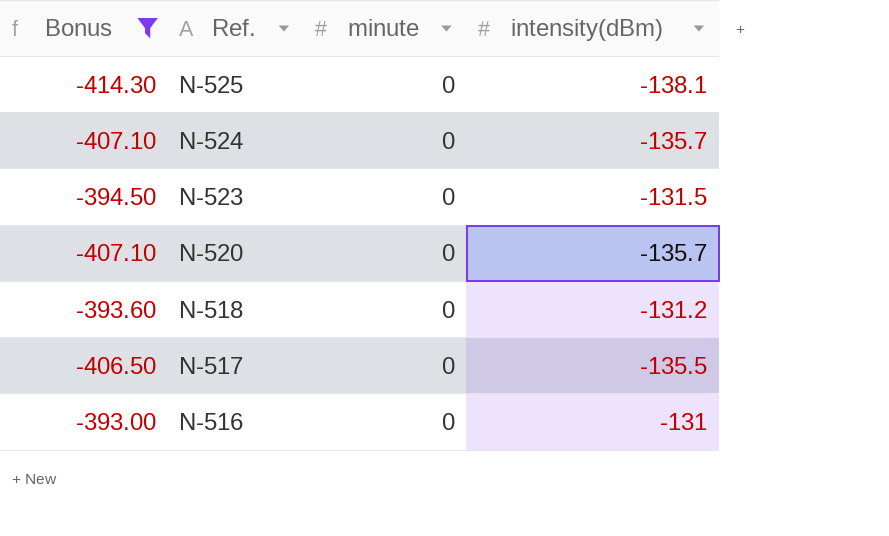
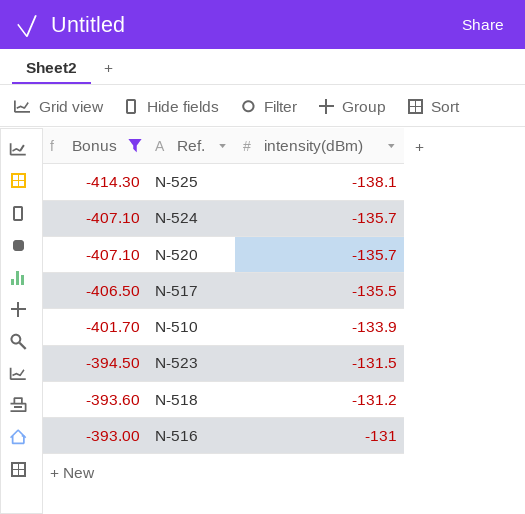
row order: Ref. descending -> Bonus ascending
column minute | position: 3 -> none
row N-510: none -> -401.70 | -133.9

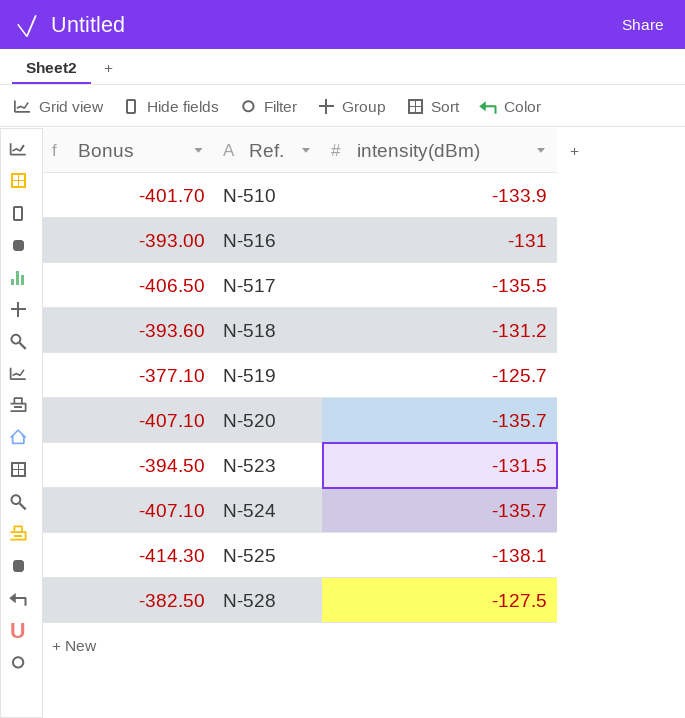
filter: Bonus <= -393.00 -> none
row order: Bonus ascending -> Ref. ascending

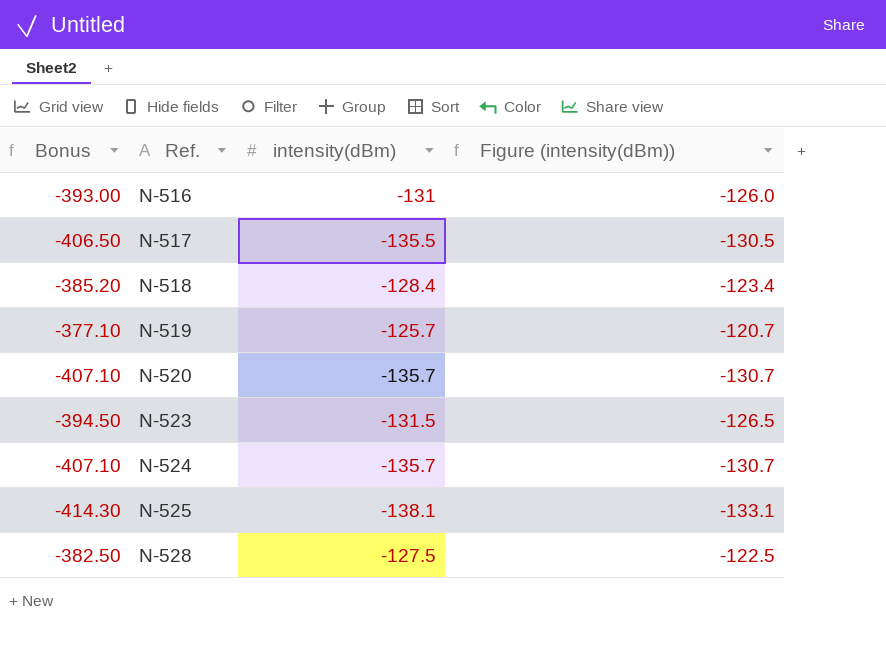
column Figure (intensity(dBm)) | formula: none -> [intensity(dBm)] + 5
row N-510: -401.70 | -133.9 -> none
N-518 | Bonus: -393.60 -> -385.20
N-518 | intensity(dBm): -131.2 -> -128.4

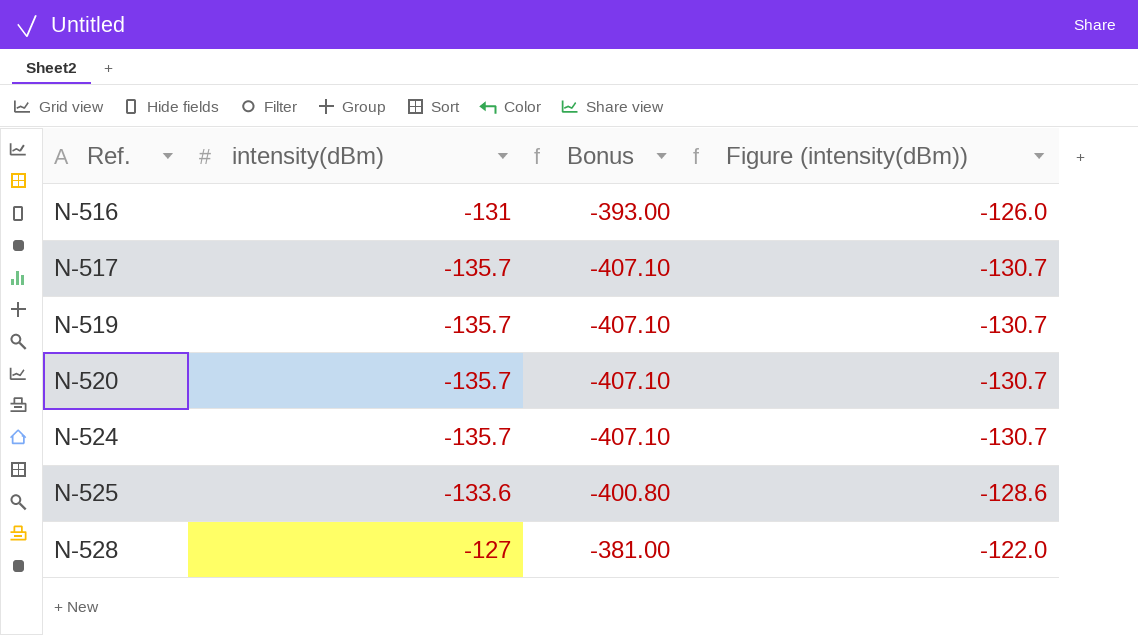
column Bonus | position: 1 -> 3
row N-518: -385.20 | -128.4 | -123.4 -> none
row N-523: -394.50 | -131.5 | -126.5 -> none
N-517 | intensity(dBm): -135.5 -> -135.7
N-517 | Bonus: -406.50 -> -407.10
N-517 | Figure (intensity(dBm)): -130.5 -> -130.7
N-519 | intensity(dBm): -125.7 -> -135.7
N-519 | Bonus: -377.10 -> -407.10
N-519 | Figure (intensity(dBm)): -120.7 -> -130.7
N-525 | intensity(dBm): -138.1 -> -133.6
N-525 | Bonus: -414.30 -> -400.80
N-525 | Figure (intensity(dBm)): -133.1 -> -128.6
N-528 | intensity(dBm): -127.5 -> -127
N-528 | Bonus: -382.50 -> -381.00
N-528 | Figure (intensity(dBm)): -122.5 -> -122.0

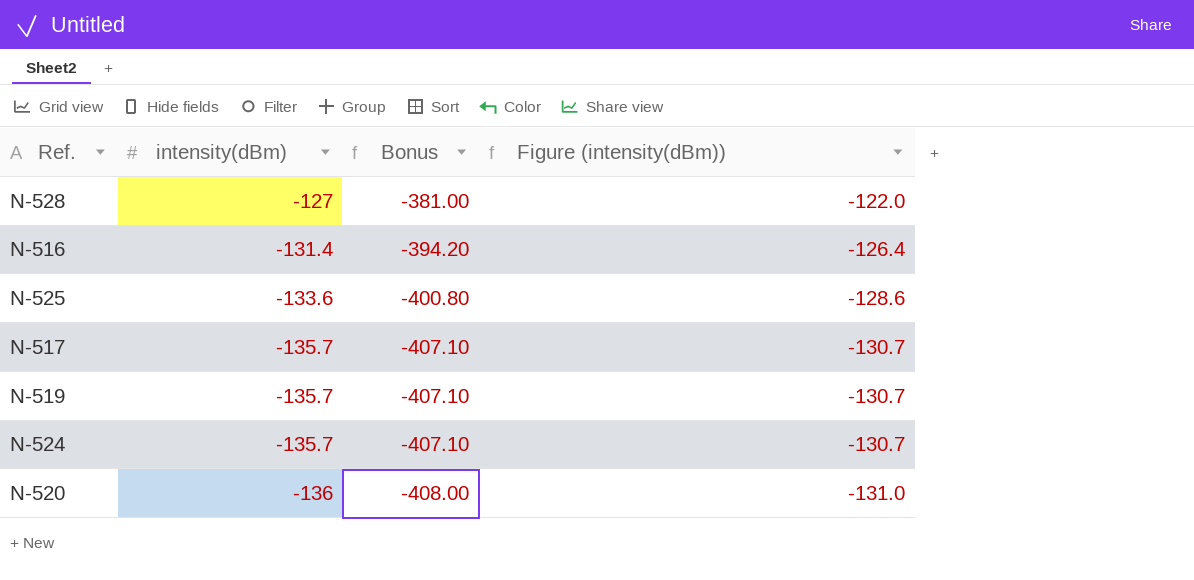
row order: Ref. ascending -> intensity(dBm) descending
N-516 | intensity(dBm): -131 -> -131.4
N-516 | Bonus: -393.00 -> -394.20
N-516 | Figure (intensity(dBm)): -126.0 -> -126.4
N-520 | intensity(dBm): -135.7 -> -136
N-520 | Bonus: -407.10 -> -408.00
N-520 | Figure (intensity(dBm)): -130.7 -> -131.0

